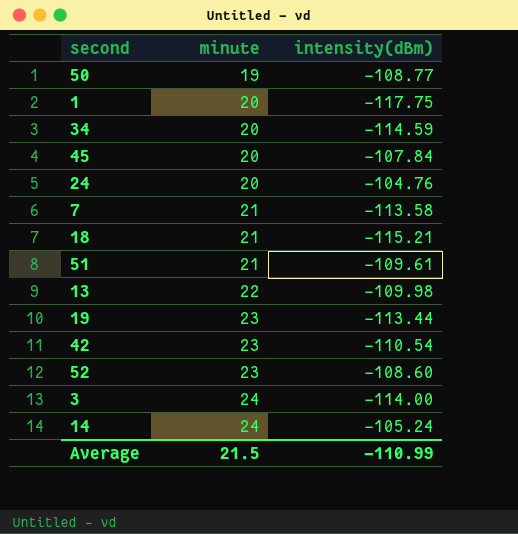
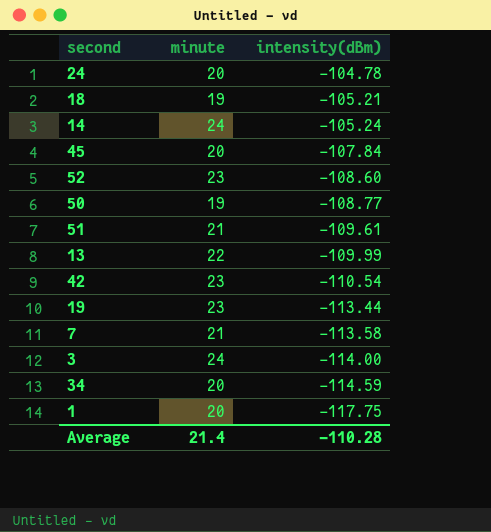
row order: minute ascending -> intensity(dBm) descending
24 | intensity(dBm): -104.76 -> -104.78
18 | minute: 21 -> 19
18 | intensity(dBm): -115.21 -> -105.21
13 | intensity(dBm): -109.98 -> -109.99
Average | minute: 21.5 -> 21.4
Average | intensity(dBm): -110.99 -> -110.28

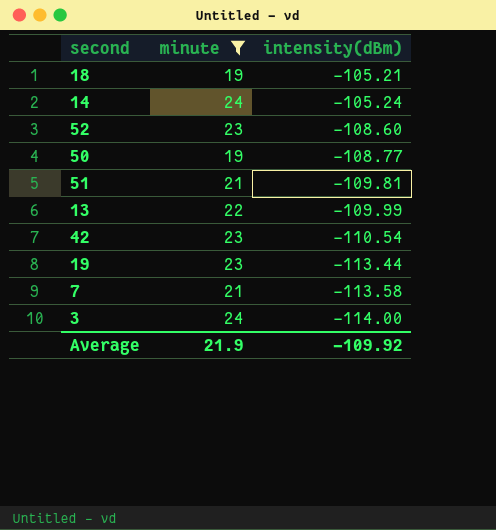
filter: none -> minute != 20
51 | intensity(dBm): -109.61 -> -109.81
Average | minute: 21.4 -> 21.9
Average | intensity(dBm): -110.28 -> -109.92

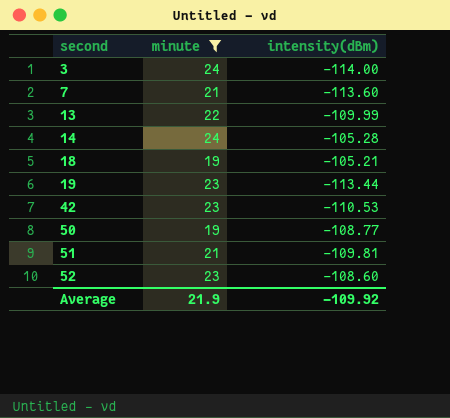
row order: intensity(dBm) descending -> second ascending
7 | intensity(dBm): -113.58 -> -113.60
14 | intensity(dBm): -105.24 -> -105.28
42 | intensity(dBm): -110.54 -> -110.53

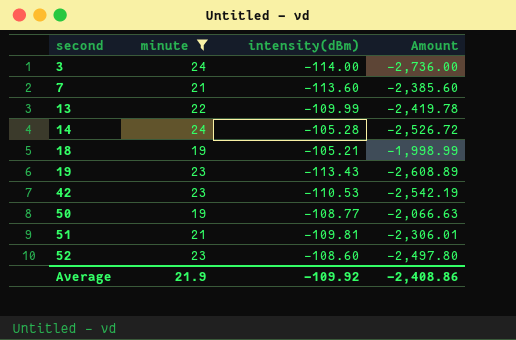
column Amount | formula: none -> [minute] * [intensity(dBm)]
19 | intensity(dBm): -113.44 -> -113.43

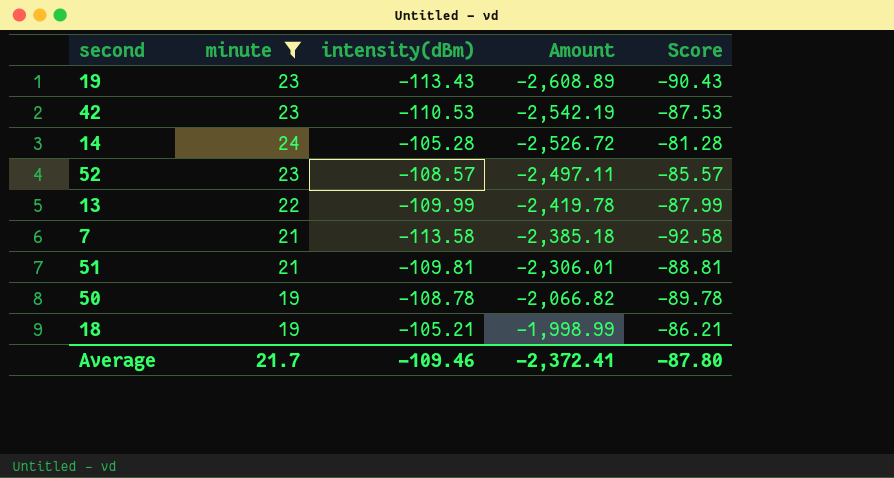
row order: second ascending -> Amount ascending
column Score | formula: none -> [minute] + [intensity(dBm)]
row 3: 24 | -114.00 | -2,736.00 -> none
52 | intensity(dBm): -108.60 -> -108.57
52 | Amount: -2,497.80 -> -2,497.11
7 | intensity(dBm): -113.60 -> -113.58
7 | Amount: -2,385.60 -> -2,385.18
50 | intensity(dBm): -108.77 -> -108.78
50 | Amount: -2,066.63 -> -2,066.82
Average | minute: 21.9 -> 21.7
Average | intensity(dBm): -109.92 -> -109.46
Average | Amount: -2,408.86 -> -2,372.41

